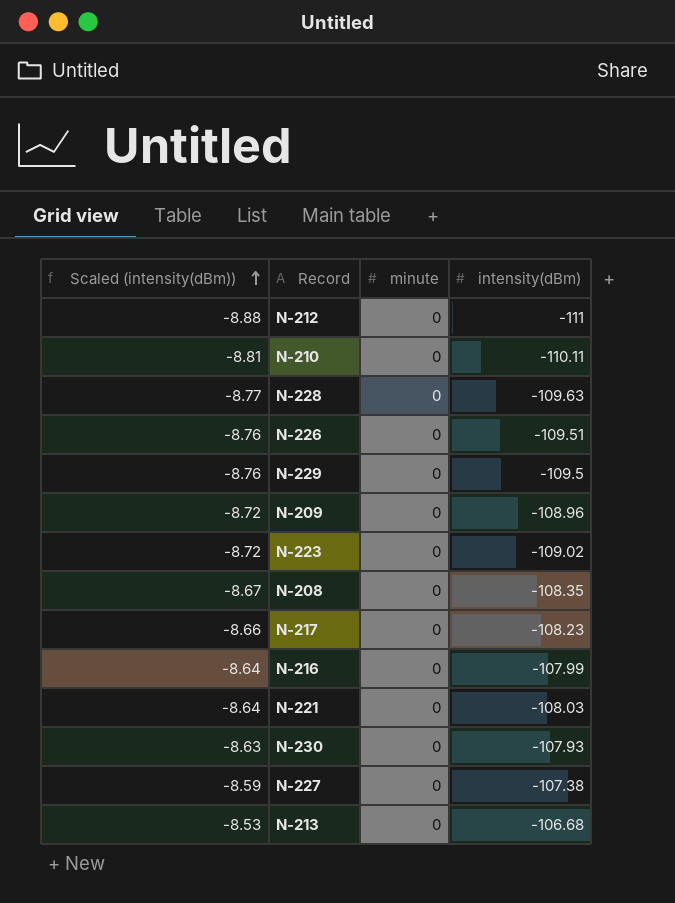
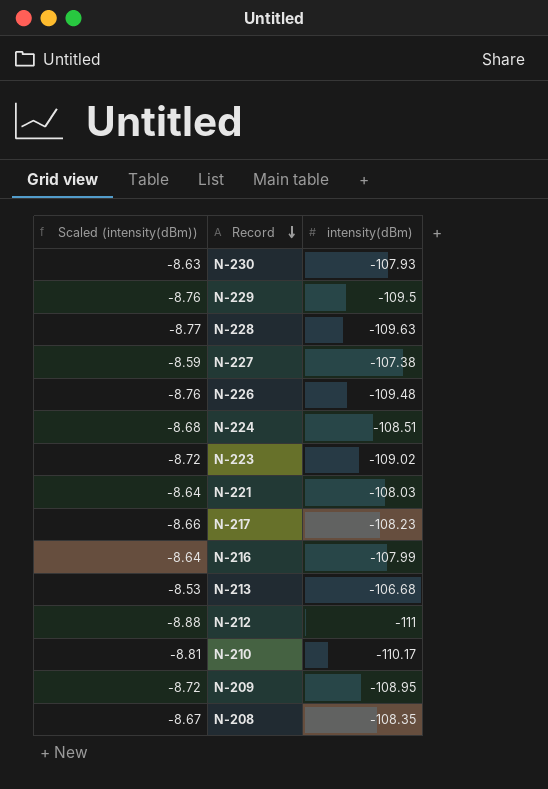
row order: Scaled (intensity(dBm)) ascending -> Record descending
column minute | position: 3 -> none
N-226 | intensity(dBm): -109.51 -> -109.48
row N-224: none -> -8.68 | -108.51
N-210 | intensity(dBm): -110.11 -> -110.17
N-209 | intensity(dBm): -108.96 -> -108.95

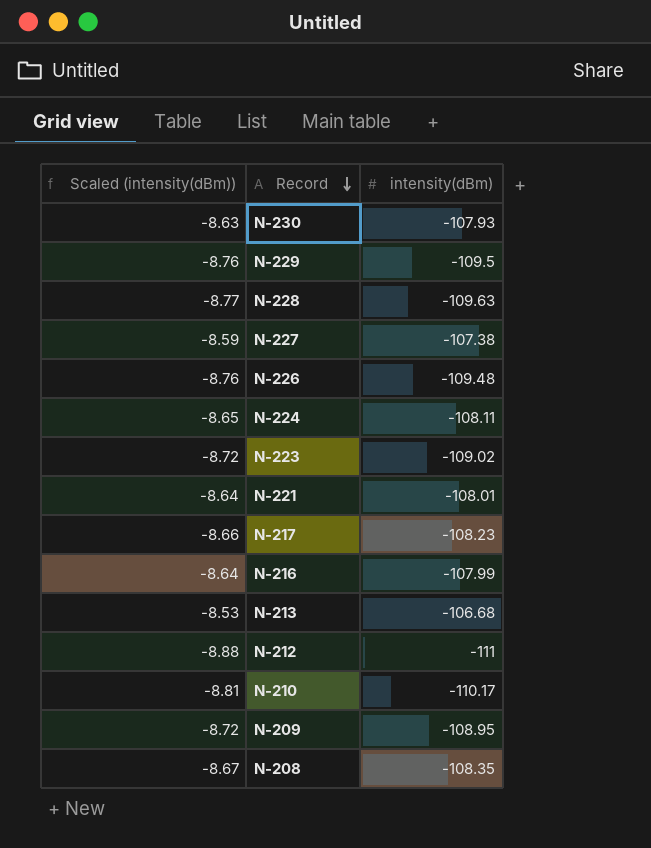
N-224 | Scaled (intensity(dBm)): -8.68 -> -8.65
N-224 | intensity(dBm): -108.51 -> -108.11
N-221 | intensity(dBm): -108.03 -> -108.01

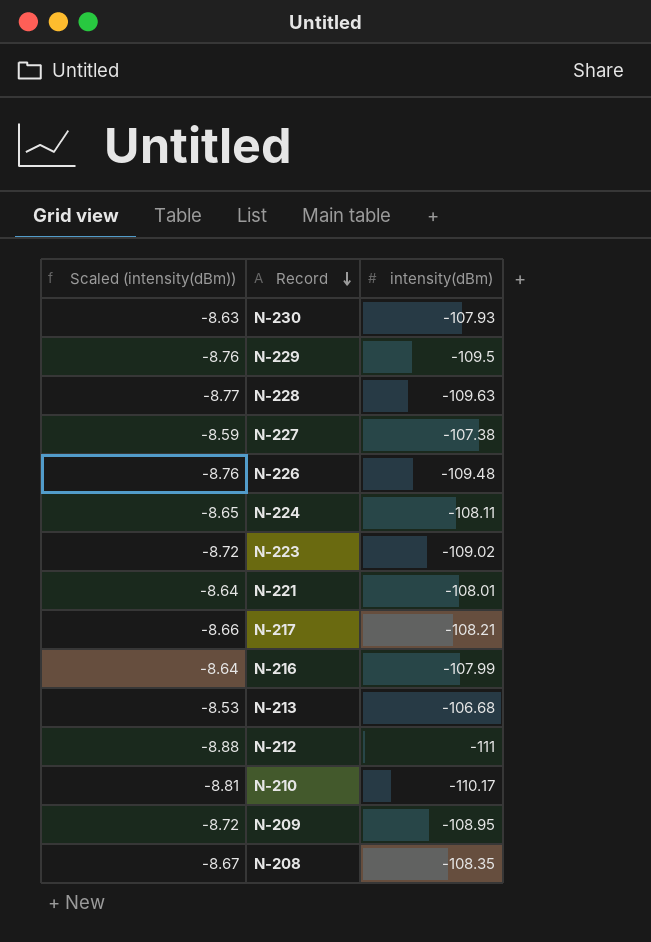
N-217 | intensity(dBm): -108.23 -> -108.21

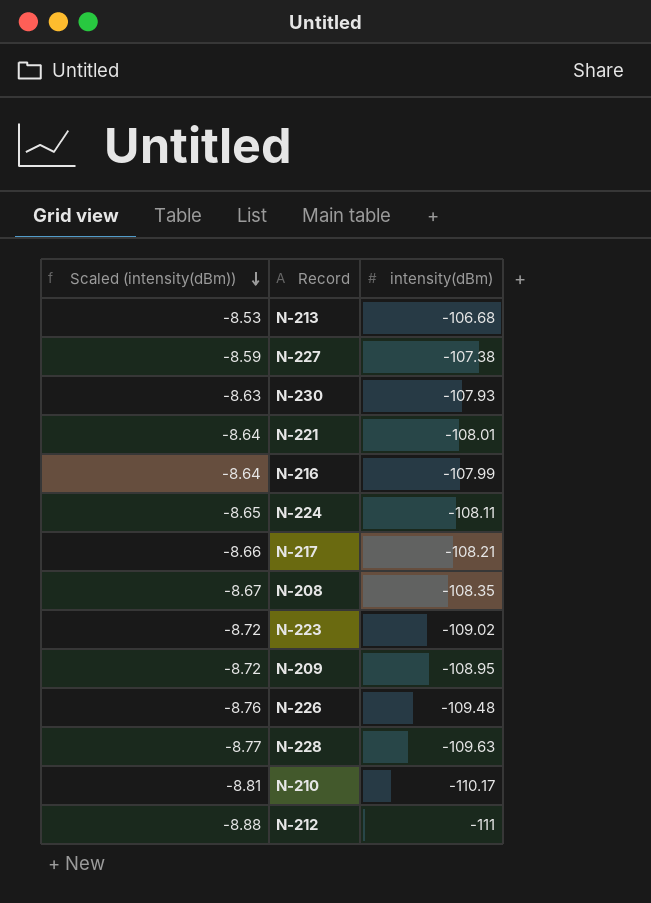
row order: Record descending -> Scaled (intensity(dBm)) descending
row N-229: -8.76 | -109.5 -> none

